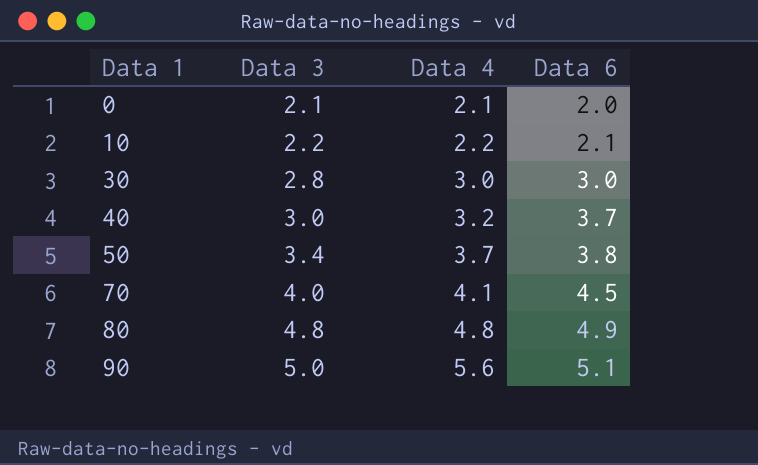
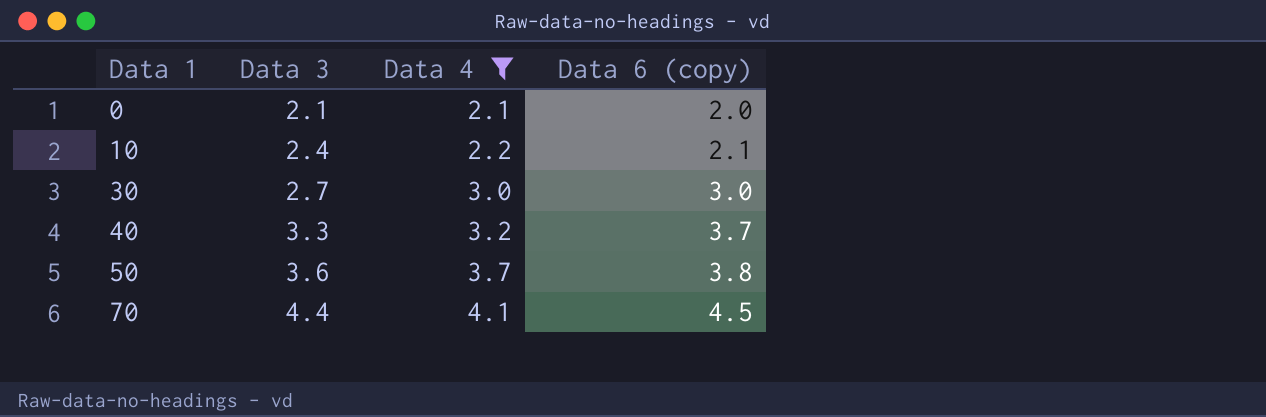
filter: none -> Data 4 <= 4.1
column name: Data 6 -> Data 6 (copy)
10 | Data 3: 2.2 -> 2.4
30 | Data 3: 2.8 -> 2.7
40 | Data 3: 3.0 -> 3.3
50 | Data 3: 3.4 -> 3.6
70 | Data 3: 4.0 -> 4.4

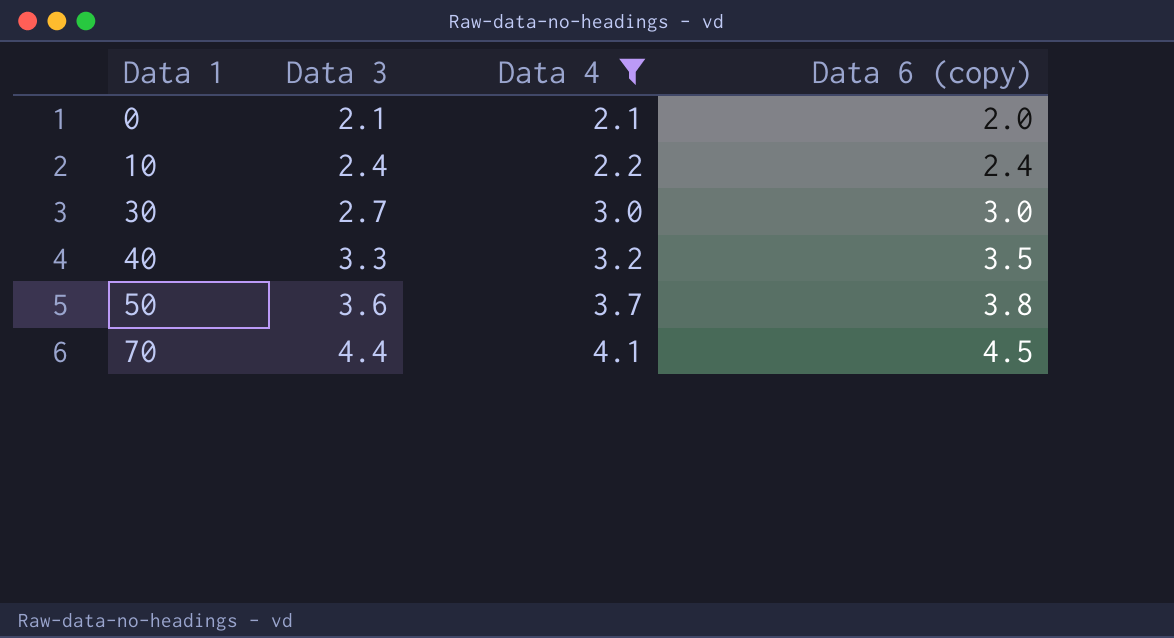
10 | Data 6 (copy): 2.1 -> 2.4
40 | Data 6 (copy): 3.7 -> 3.5

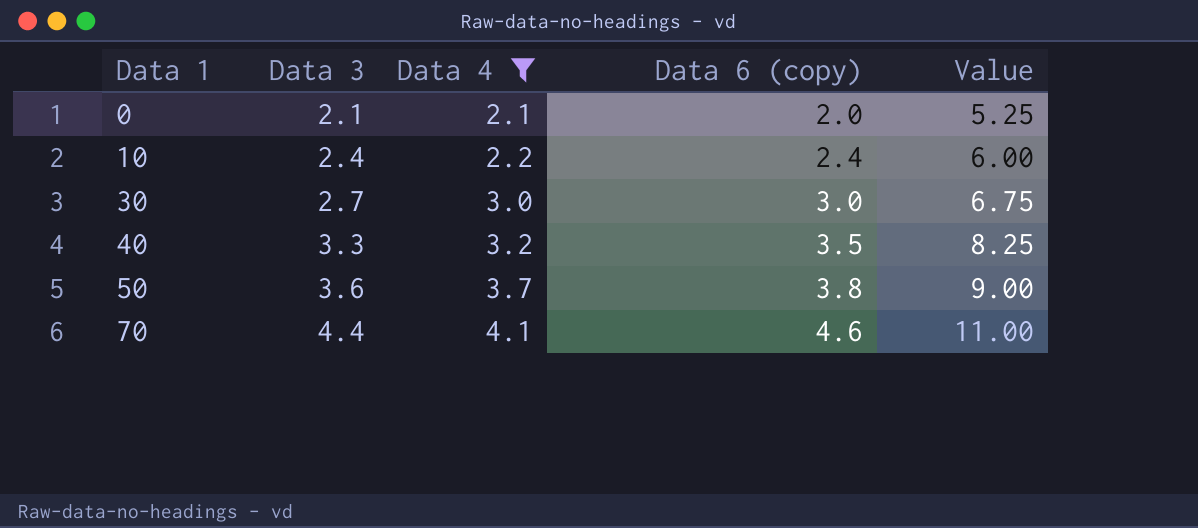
column Value | formula: none -> [Data 3] * 2.5
70 | Data 6 (copy): 4.5 -> 4.6

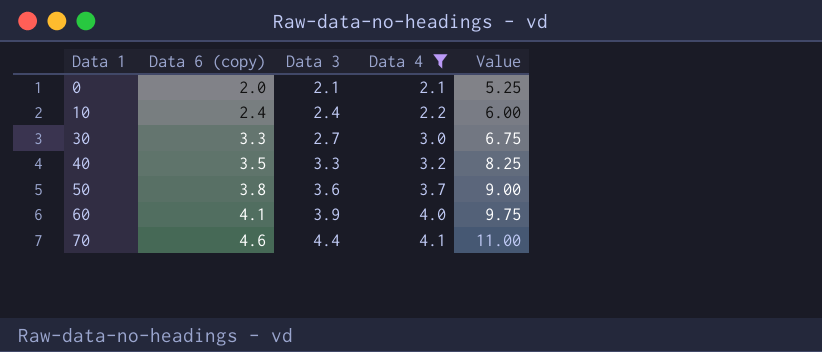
column Data 6 (copy) | position: 4 -> 2
30 | Data 6 (copy): 3.0 -> 3.3
row 60: none -> 4.1 | 3.9 | 4.0 | 9.75

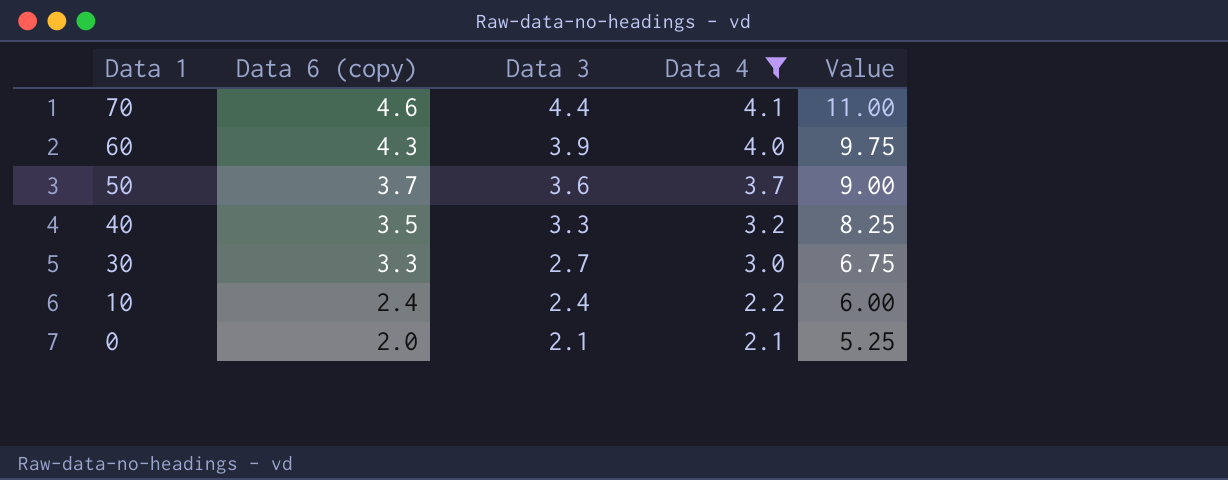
row order: Data 1 ascending -> Data 1 descending
60 | Data 6 (copy): 4.1 -> 4.3
50 | Data 6 (copy): 3.8 -> 3.7

